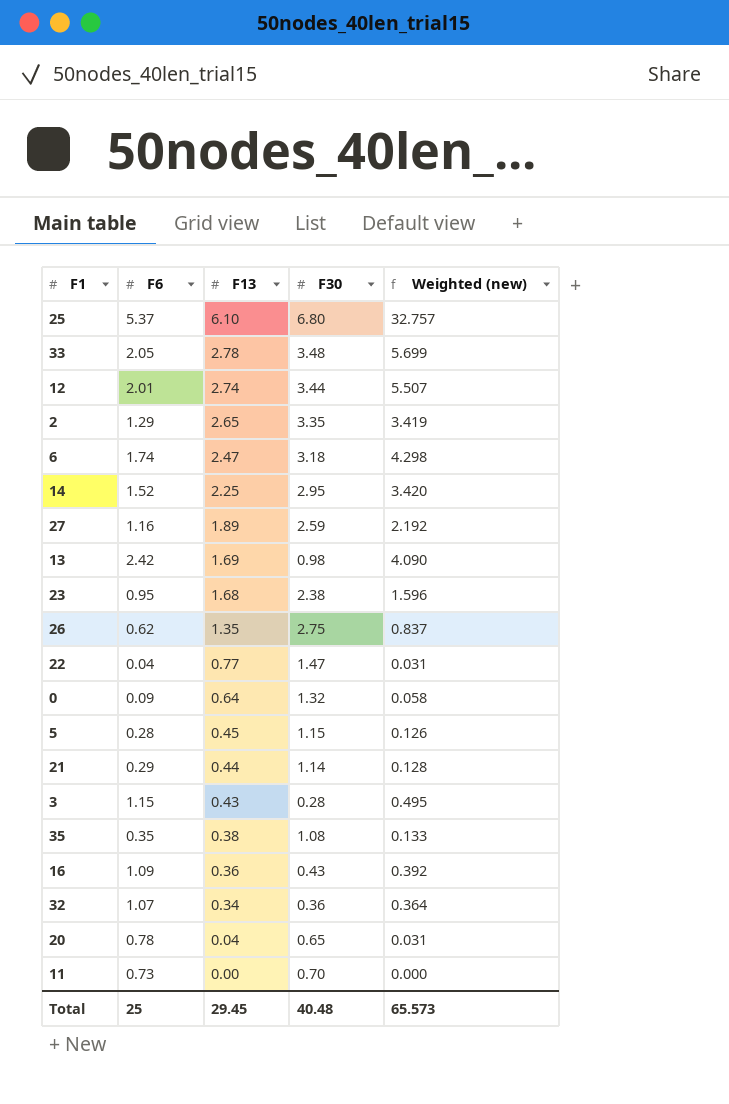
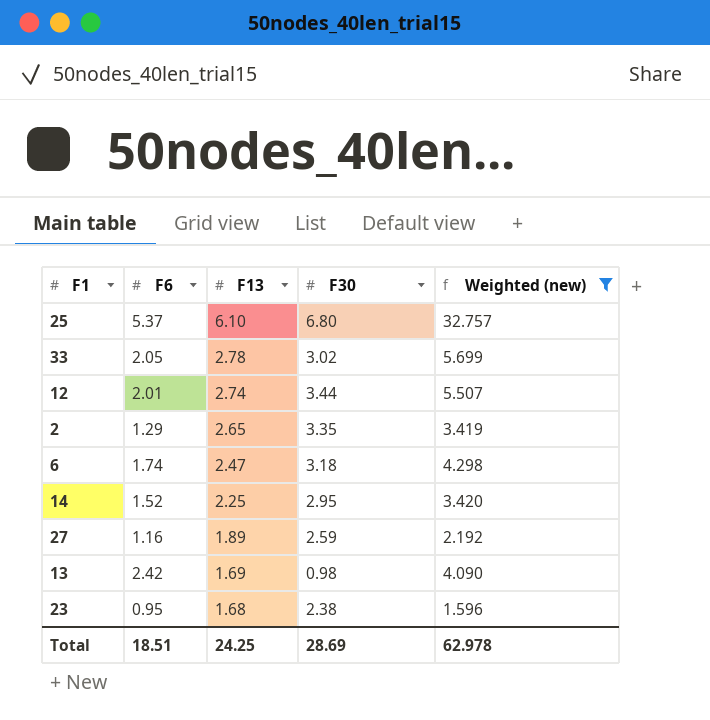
filter: none -> Weighted (new) >= 1.596
33 | F30: 3.48 -> 3.02
Total | F6: 25 -> 18.51
Total | F13: 29.45 -> 24.25
Total | F30: 40.48 -> 28.69
Total | Weighted (new): 65.573 -> 62.978

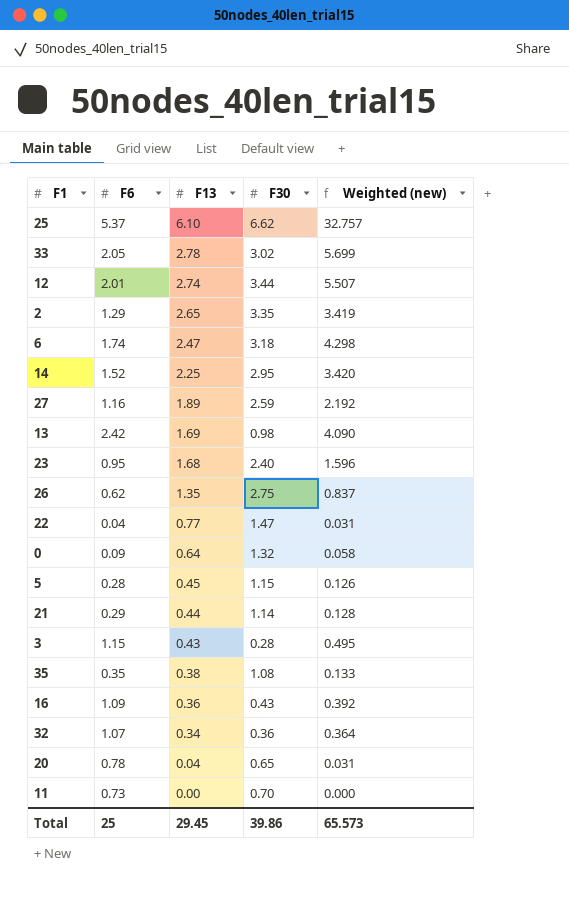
filter: Weighted (new) >= 1.596 -> none
25 | F30: 6.80 -> 6.62
23 | F30: 2.38 -> 2.40
Total | F6: 18.51 -> 25
Total | F13: 24.25 -> 29.45
Total | F30: 28.69 -> 39.86
Total | Weighted (new): 62.978 -> 65.573

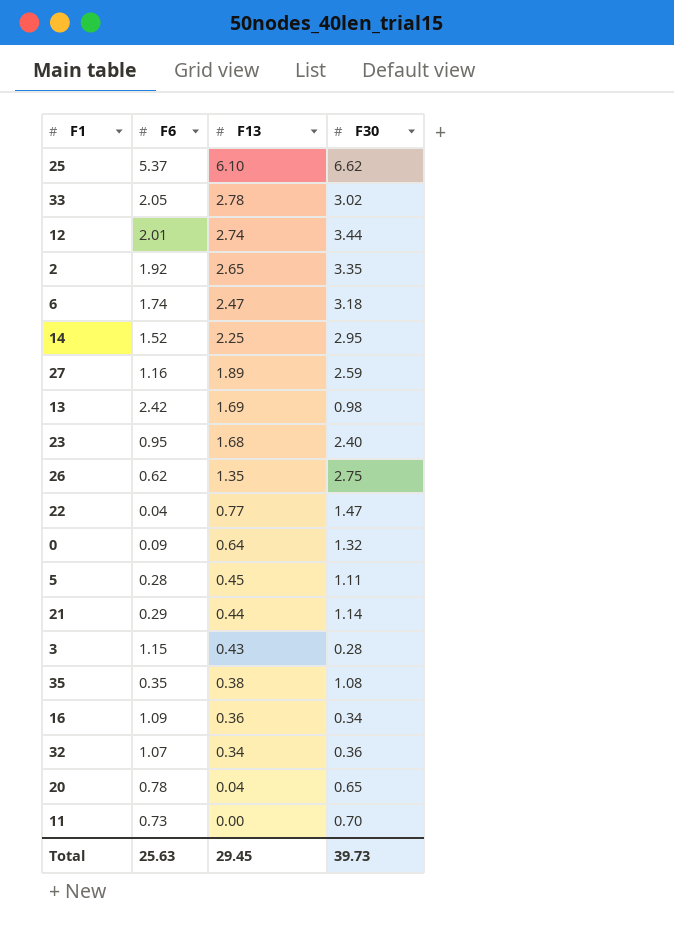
column Weighted (new) | formula: [F6] * [F13] -> none
2 | F6: 1.29 -> 1.92
5 | F30: 1.15 -> 1.11
16 | F30: 0.43 -> 0.34
Total | F6: 25 -> 25.63
Total | F30: 39.86 -> 39.73

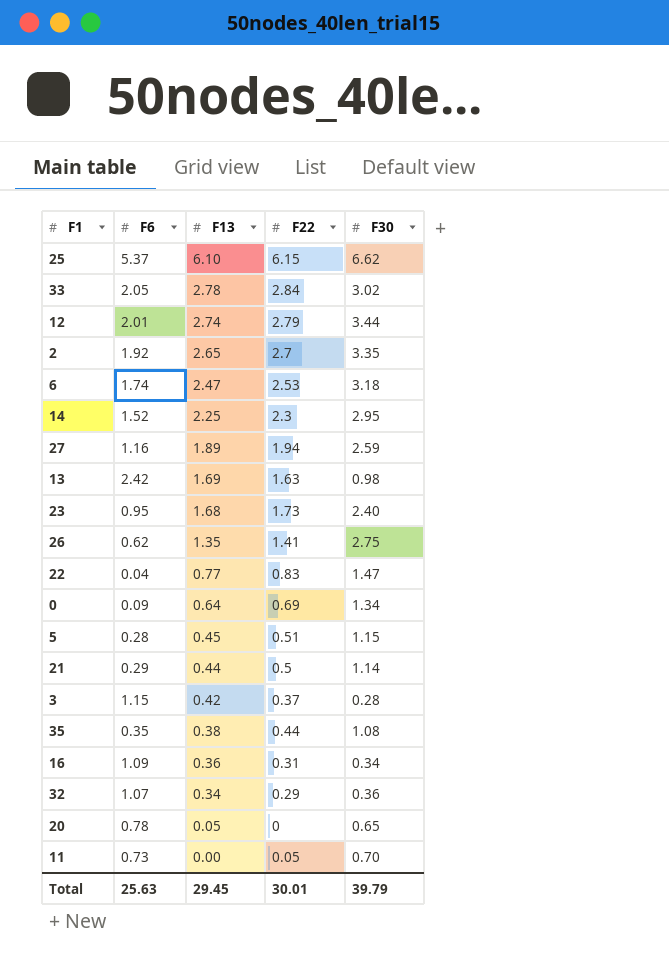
column F22 | position: none -> 4
0 | F30: 1.32 -> 1.34
5 | F30: 1.11 -> 1.15
3 | F13: 0.43 -> 0.42
20 | F13: 0.04 -> 0.05
Total | F30: 39.73 -> 39.79

